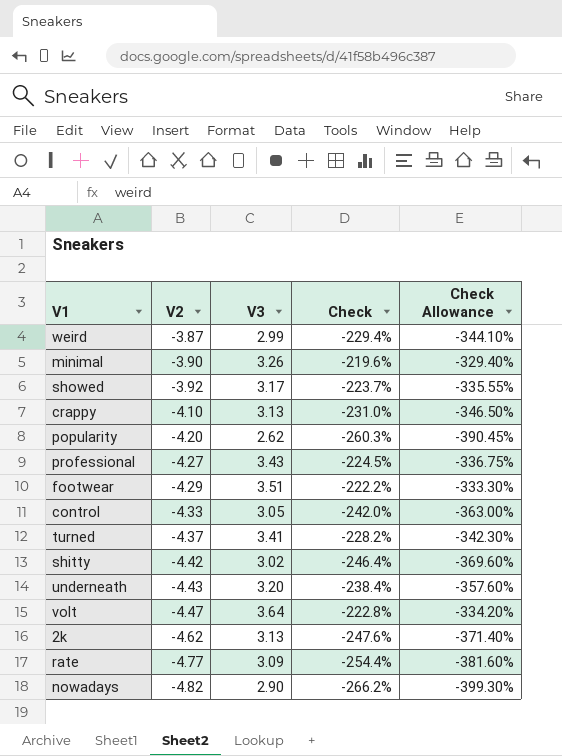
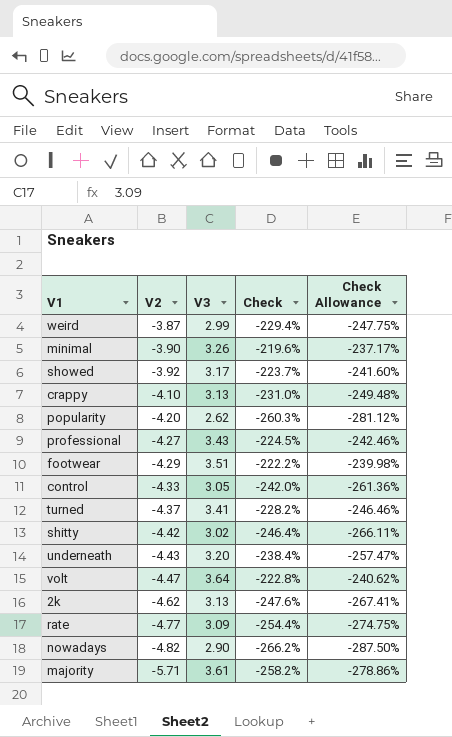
column Check Allowance | formula: [Check] * 1.5 -> [Check] * 1.08
row majority: none -> -5.71 | 3.61 | -258.2% | -278.86%

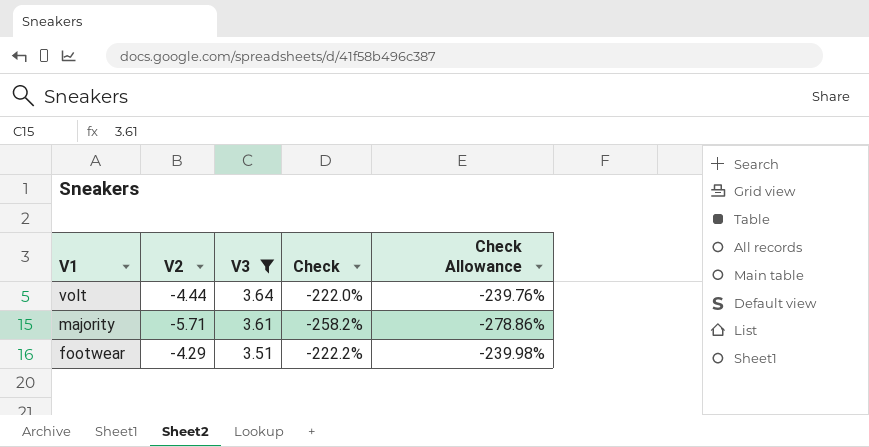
filter: none -> V3 >= 3.51
row order: V2 descending -> V1 descending
volt | V2: -4.47 -> -4.44
volt | Check: -222.8% -> -222.0%
volt | Check Allowance: -240.62% -> -239.76%

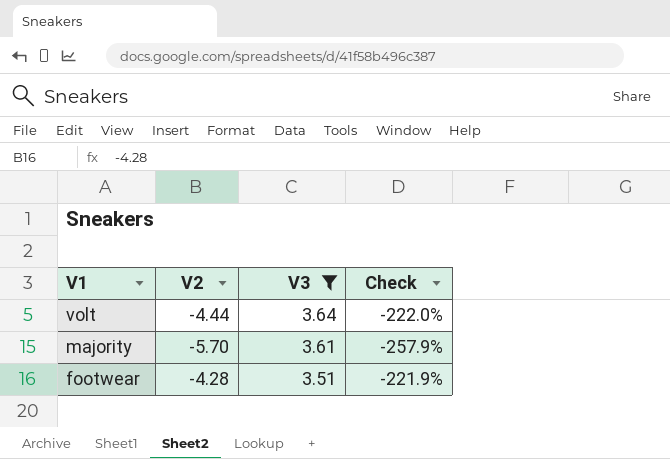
column Check Allowance | formula: [Check] * 1.08 -> none
majority | V2: -5.71 -> -5.70
majority | Check: -258.2% -> -257.9%
footwear | V2: -4.29 -> -4.28
footwear | Check: -222.2% -> -221.9%

